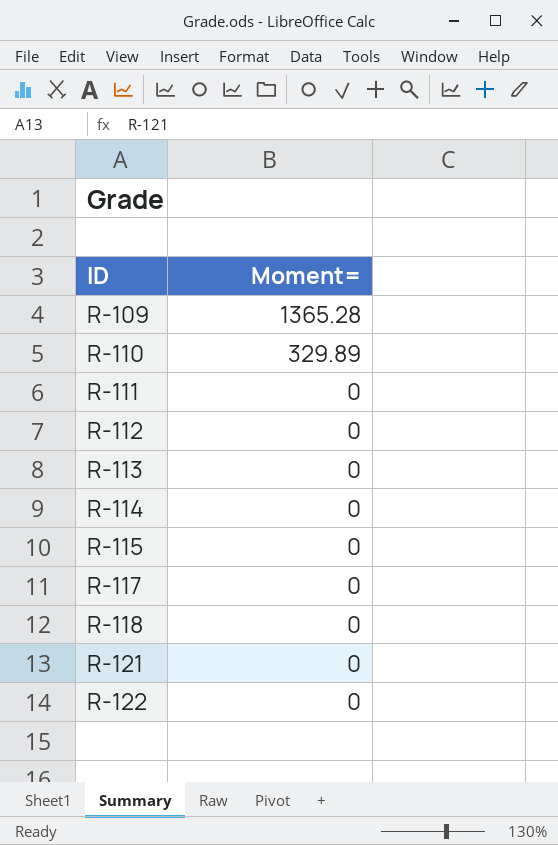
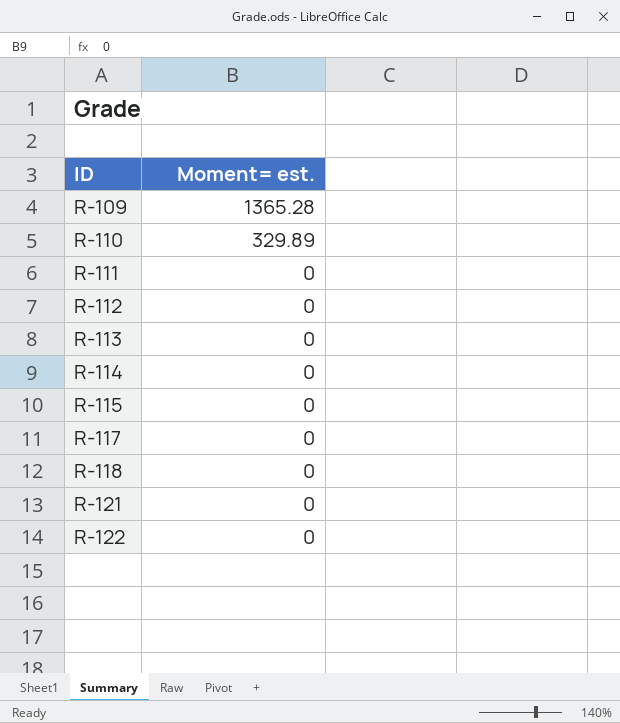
column name: Moment= -> Moment= est.

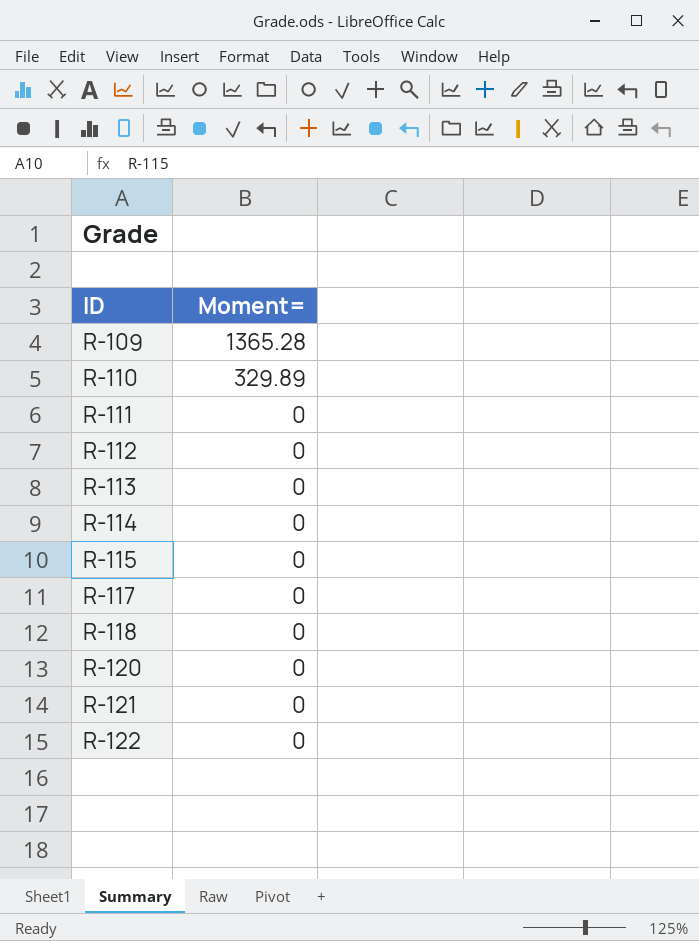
column name: Moment= est. -> Moment=
row R-120: none -> 0

